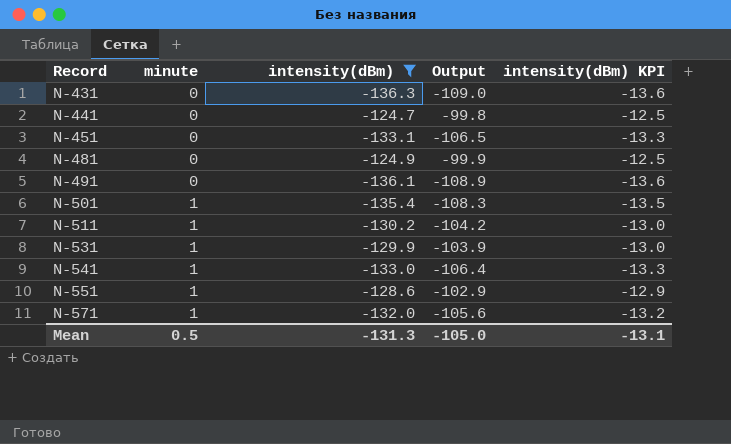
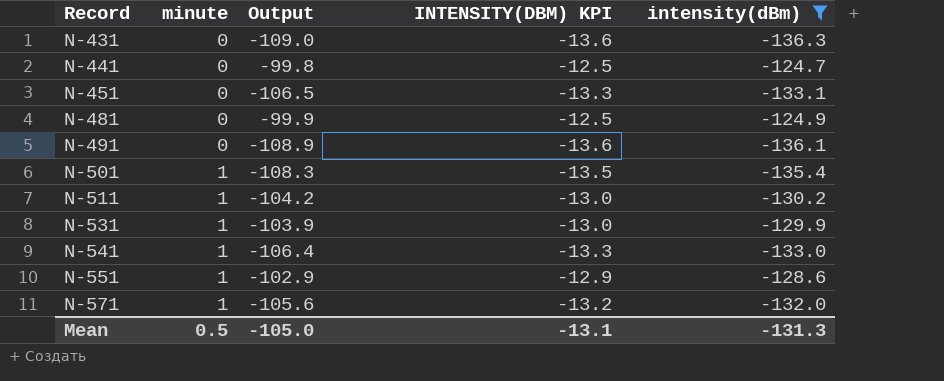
column name: intensity(dBm) KPI -> INTENSITY(DBM) KPI
column intensity(dBm) | position: 3 -> 5

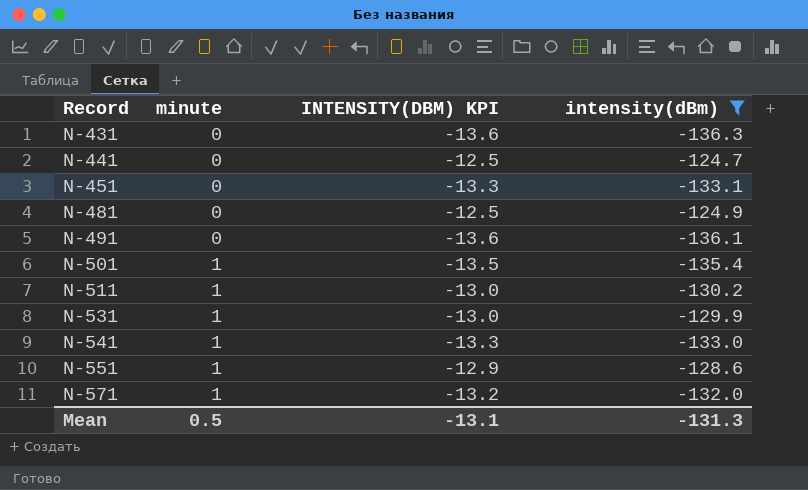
column Output | formula: [intensity(dBm)] * 0.8 -> none

